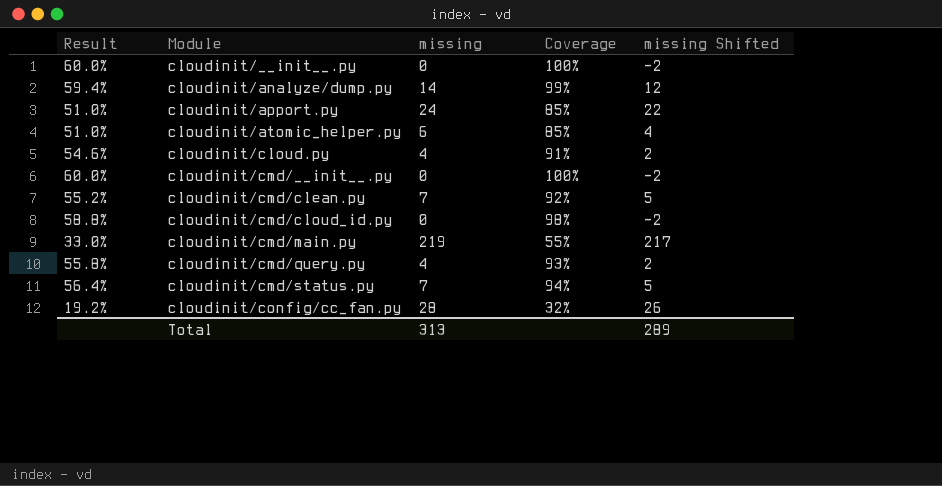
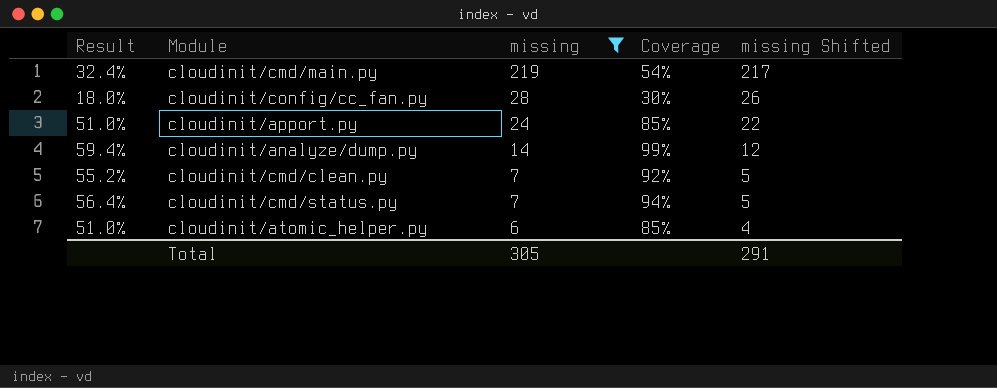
filter: none -> missing >= 6
row order: Module ascending -> missing descending
cloudinit/cmd/main.py | Result: 33.0% -> 32.4%
cloudinit/cmd/main.py | Coverage: 55% -> 54%
cloudinit/config/cc_fan.py | Result: 19.2% -> 18.0%
cloudinit/config/cc_fan.py | Coverage: 32% -> 30%
Total | missing: 313 -> 305
Total | missing Shifted: 289 -> 291

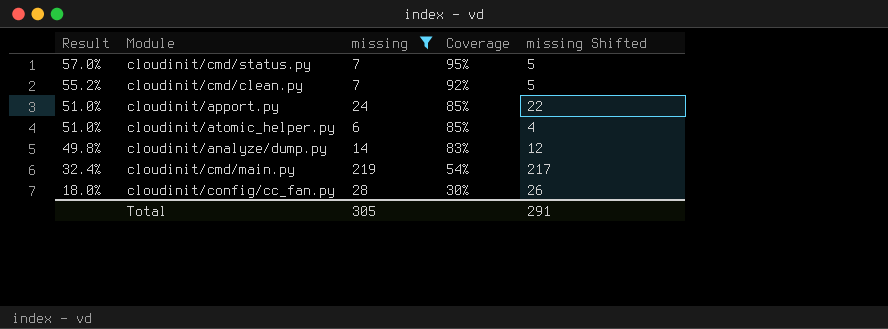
row order: missing descending -> Result descending
cloudinit/cmd/status.py | Result: 56.4% -> 57.0%
cloudinit/cmd/status.py | Coverage: 94% -> 95%
cloudinit/analyze/dump.py | Result: 59.4% -> 49.8%
cloudinit/analyze/dump.py | Coverage: 99% -> 83%

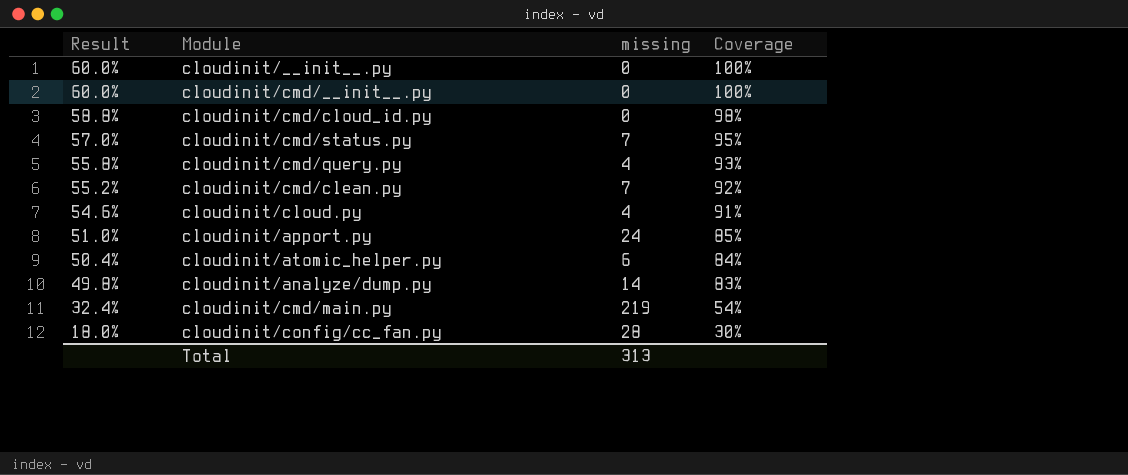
filter: missing >= 6 -> none
column missing Shifted | formula: [missing] - 2 -> none
cloudinit/atomic_helper.py | Result: 51.0% -> 50.4%
cloudinit/atomic_helper.py | Coverage: 85% -> 84%
Total | missing: 305 -> 313

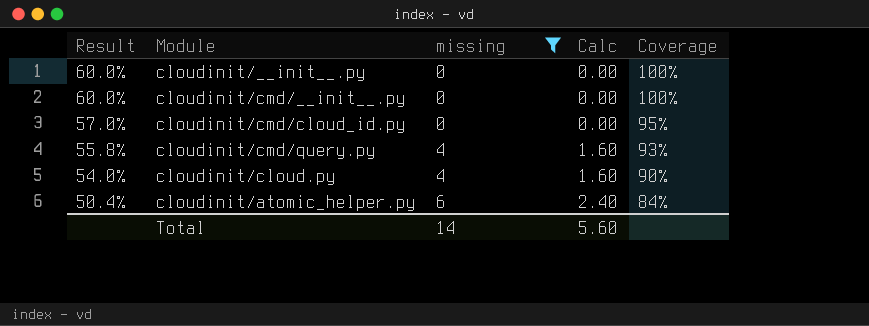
filter: none -> missing <= 6
column Calc | formula: none -> [missing] * 0.4
cloudinit/cmd/cloud_id.py | Result: 58.8% -> 57.0%
cloudinit/cmd/cloud_id.py | Coverage: 98% -> 95%
cloudinit/cloud.py | Result: 54.6% -> 54.0%
cloudinit/cloud.py | Coverage: 91% -> 90%
Total | missing: 313 -> 14

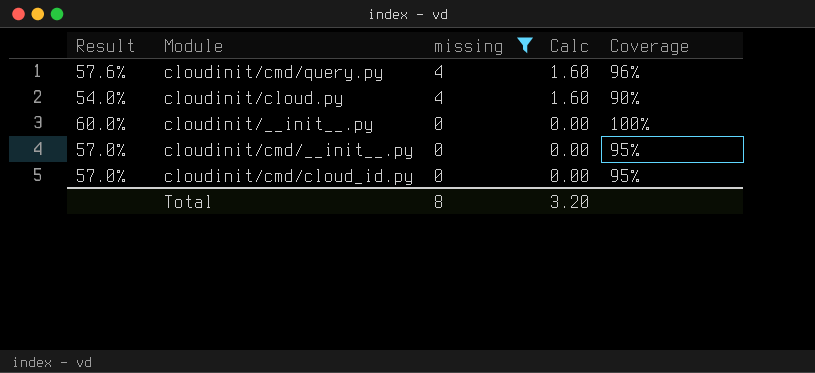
row order: Result descending -> missing descending
row cloudinit/atomic_helper.py: 50.4% | 6 | 2.40 | 84% -> none
cloudinit/cmd/query.py | Result: 55.8% -> 57.6%
cloudinit/cmd/query.py | Coverage: 93% -> 96%
cloudinit/cmd/__init__.py | Result: 60.0% -> 57.0%
cloudinit/cmd/__init__.py | Coverage: 100% -> 95%
Total | missing: 14 -> 8
Total | Calc: 5.60 -> 3.20

